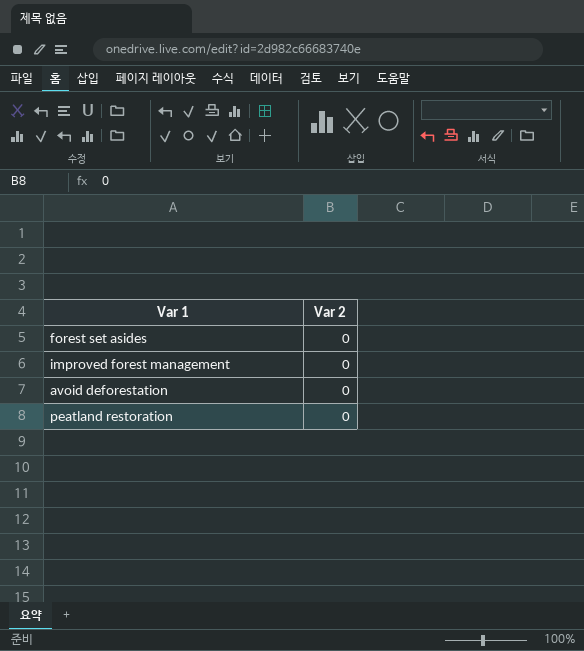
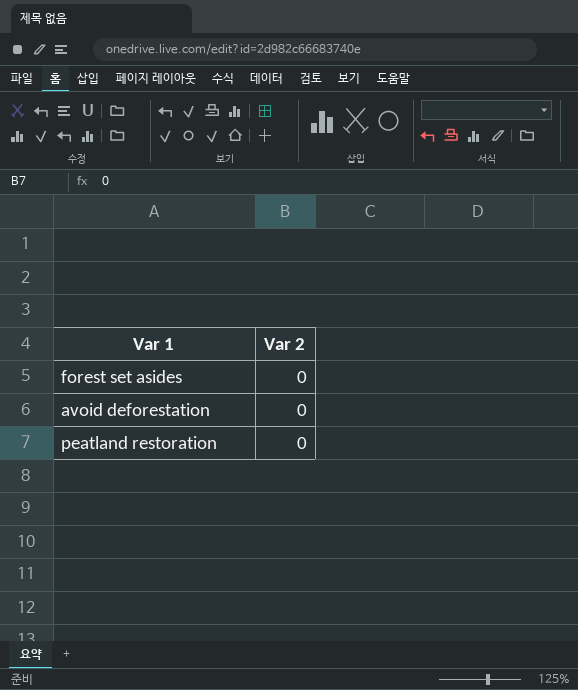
row improved forest management: 0 -> none

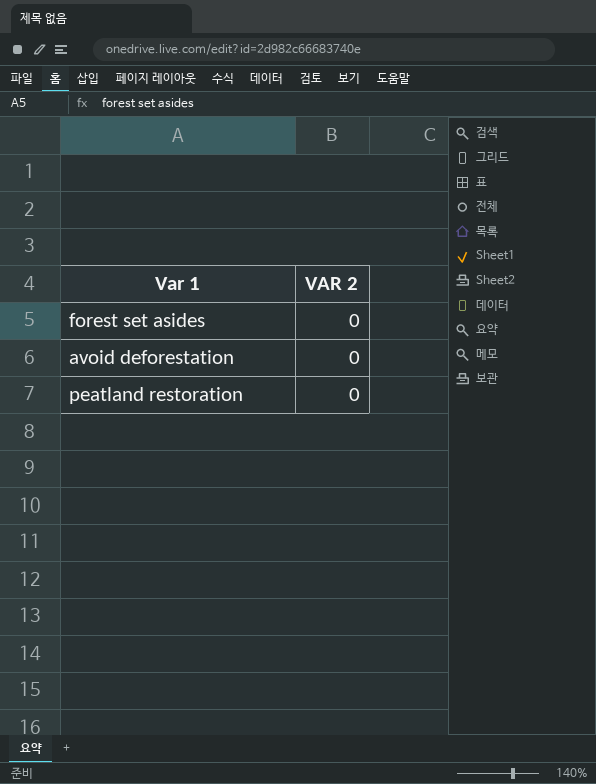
column name: Var 2 -> VAR 2

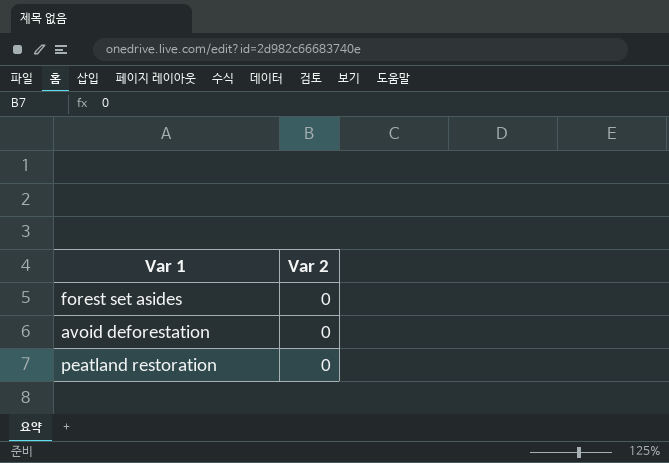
column name: VAR 2 -> Var 2

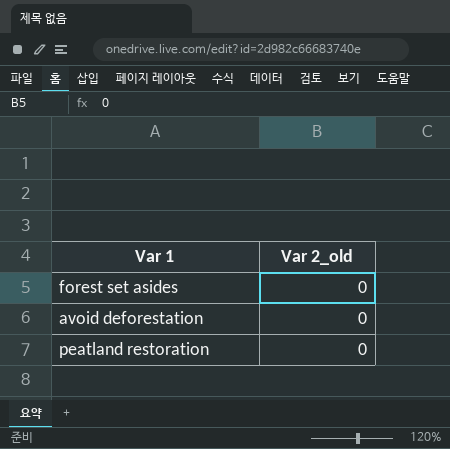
column name: Var 2 -> Var 2_old

